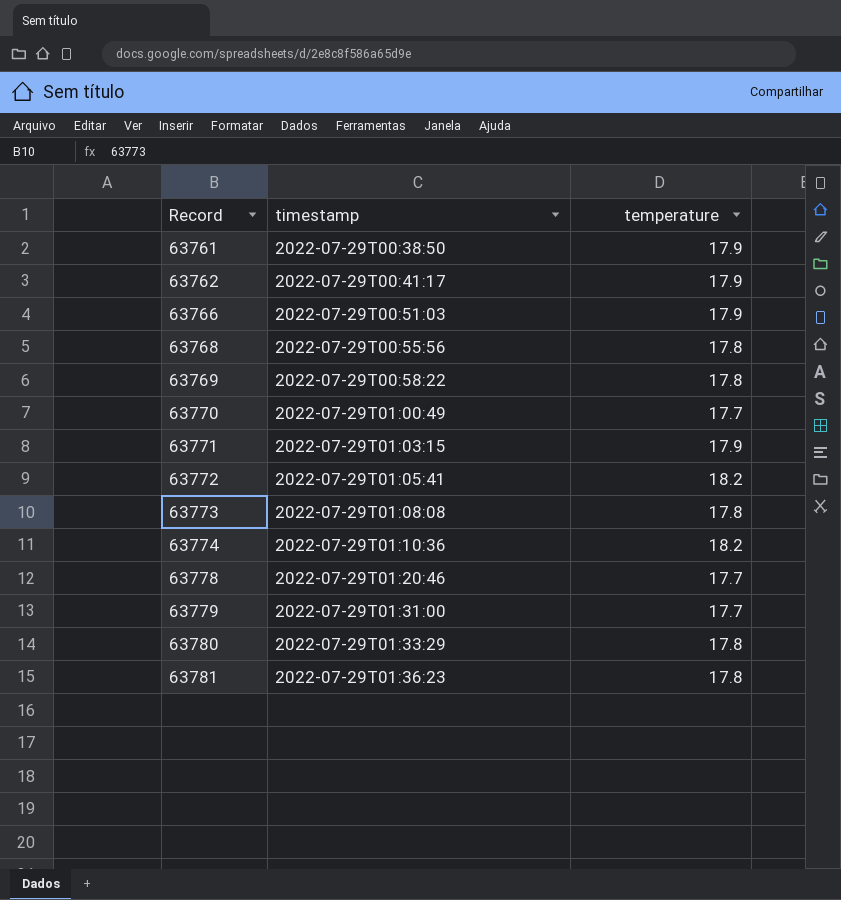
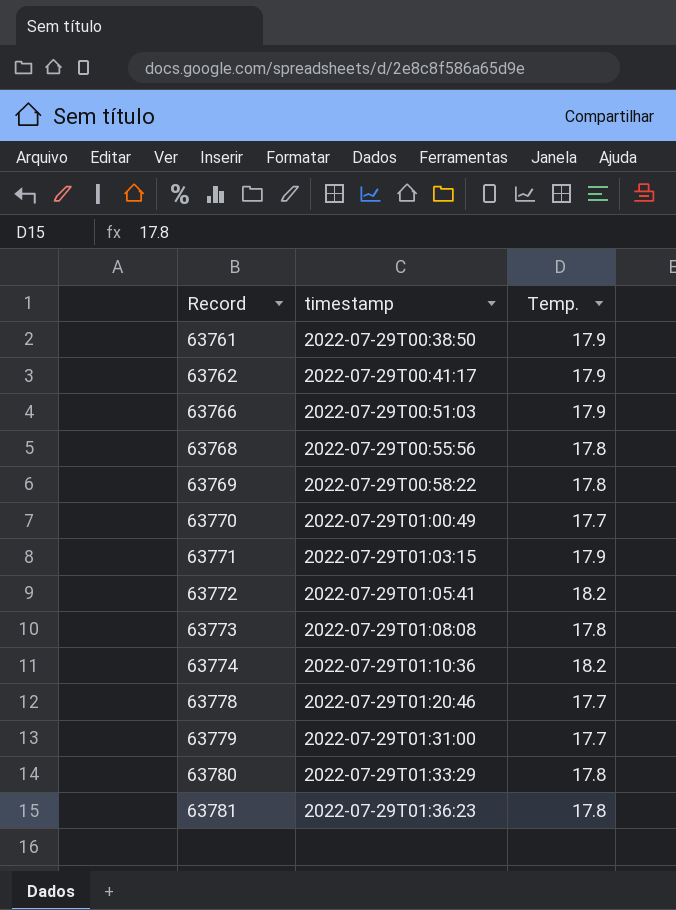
column name: temperature -> Temp.

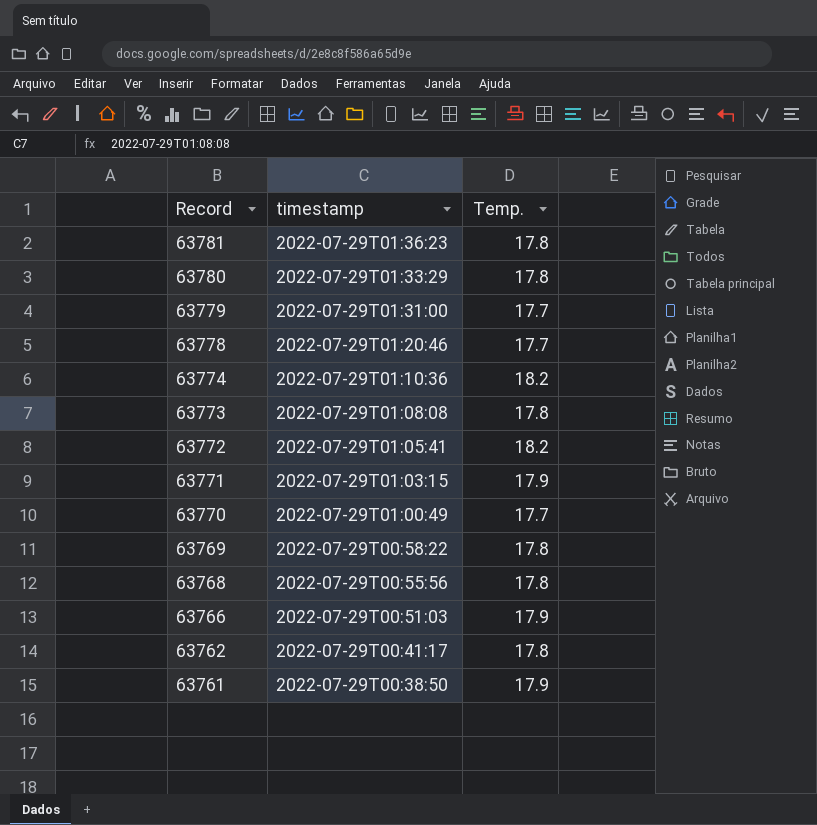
row order: Record ascending -> Record descending
63762 | Temp.: 17.9 -> 17.8

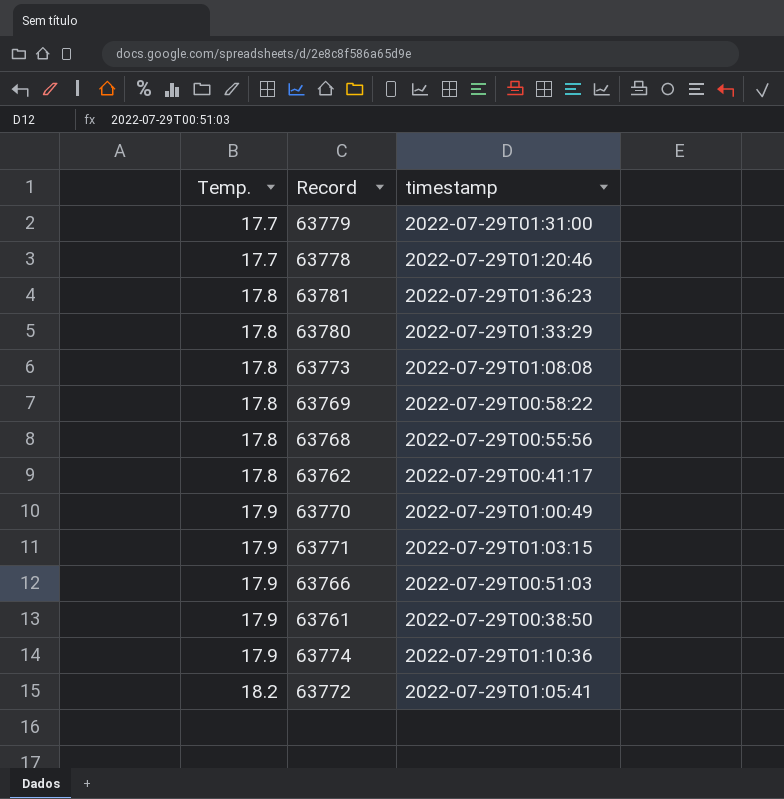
row order: Record descending -> Temp. ascending
column Temp. | position: 3 -> 1
63770 | Temp.: 17.7 -> 17.9
63774 | Temp.: 18.2 -> 17.9

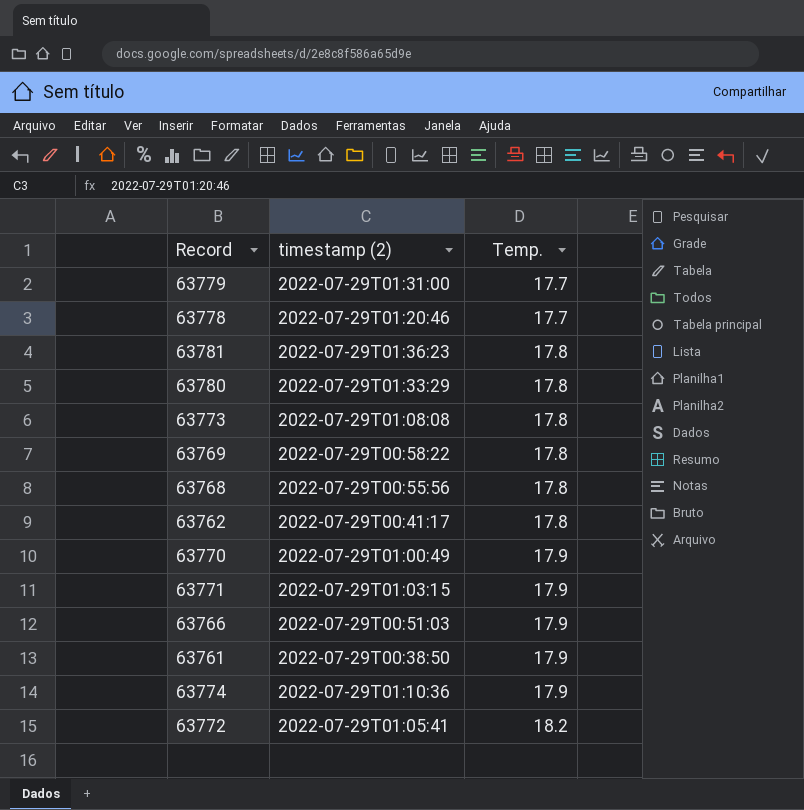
column name: timestamp -> timestamp (2)
column Temp. | position: 1 -> 3

